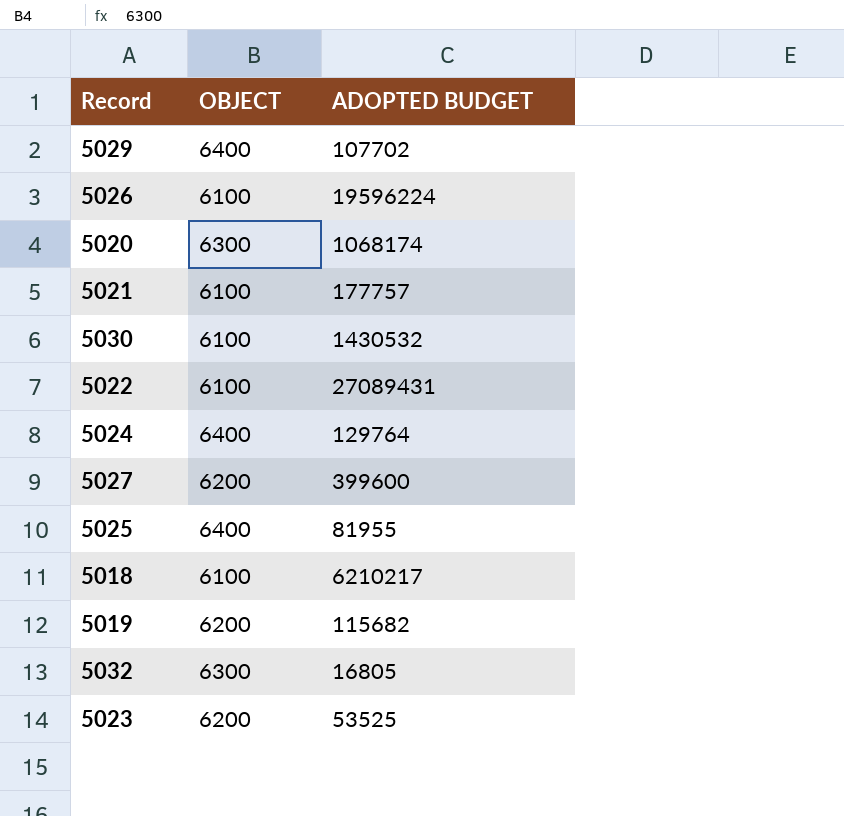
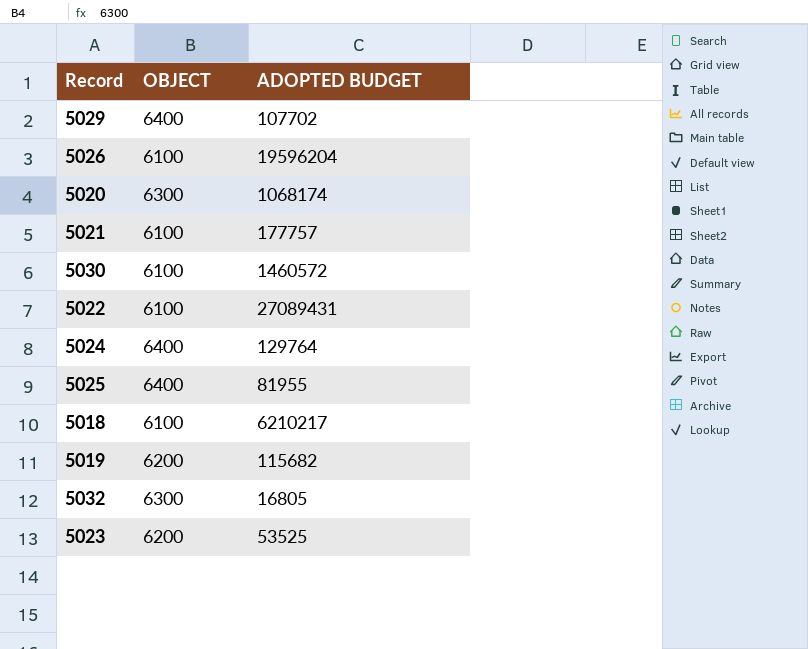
row 5027: 6200 | 399600 -> none
5026 | ADOPTED BUDGET: 19596224 -> 19596204
5030 | ADOPTED BUDGET: 1430532 -> 1460572

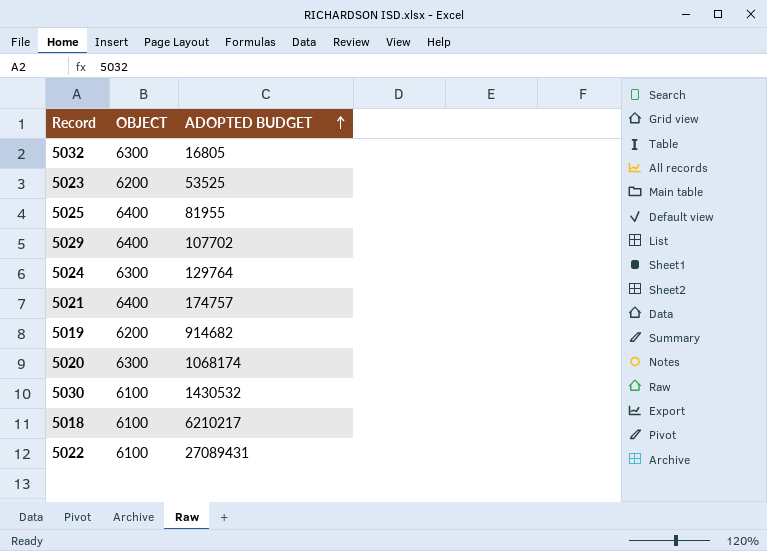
row order: none -> ADOPTED BUDGET ascending
row 5026: 6100 | 19596204 -> none
5024 | OBJECT: 6400 -> 6300
5021 | OBJECT: 6100 -> 6400
5021 | ADOPTED BUDGET: 177757 -> 174757
5019 | ADOPTED BUDGET: 115682 -> 914682
5030 | ADOPTED BUDGET: 1460572 -> 1430532

